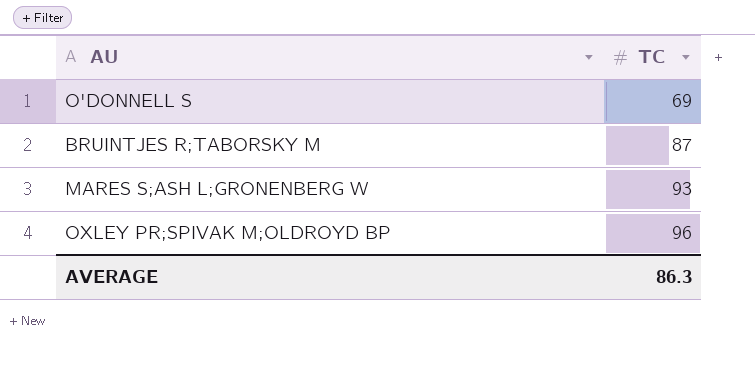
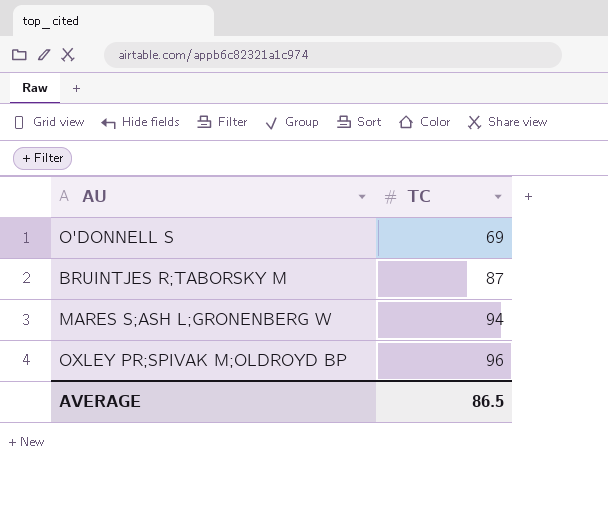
MARES S;ASH L;GRONENBERG W | TC: 93 -> 94
AVERAGE | TC: 86.3 -> 86.5

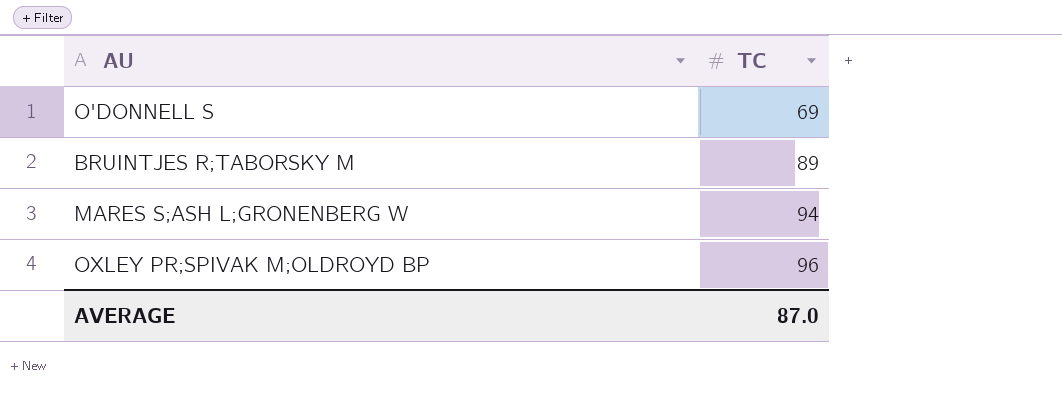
BRUINTJES R;TABORSKY M | TC: 87 -> 89
AVERAGE | TC: 86.5 -> 87.0

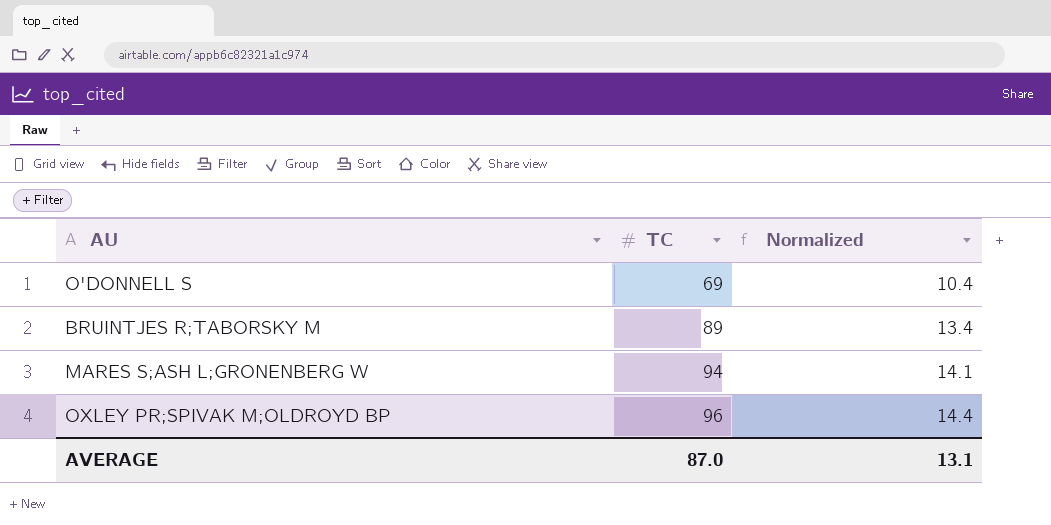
column Normalized | formula: none -> [TC] * 0.15

